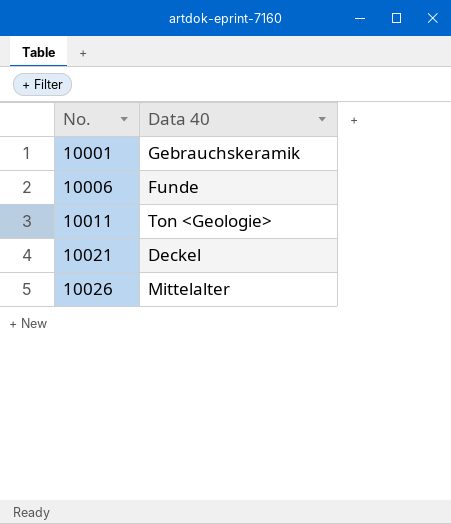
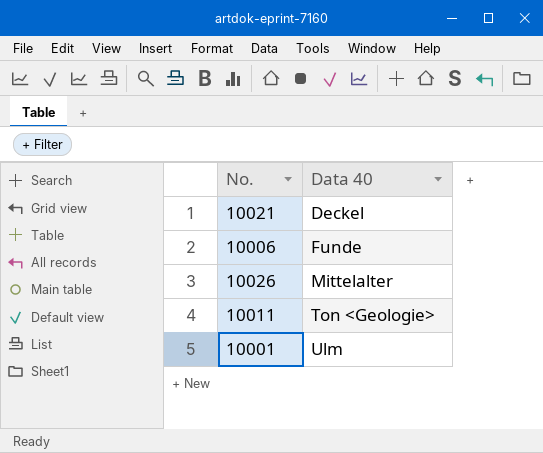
row order: No. ascending -> Data 40 ascending
10001 | Data 40: Gebrauchskeramik -> Ulm

